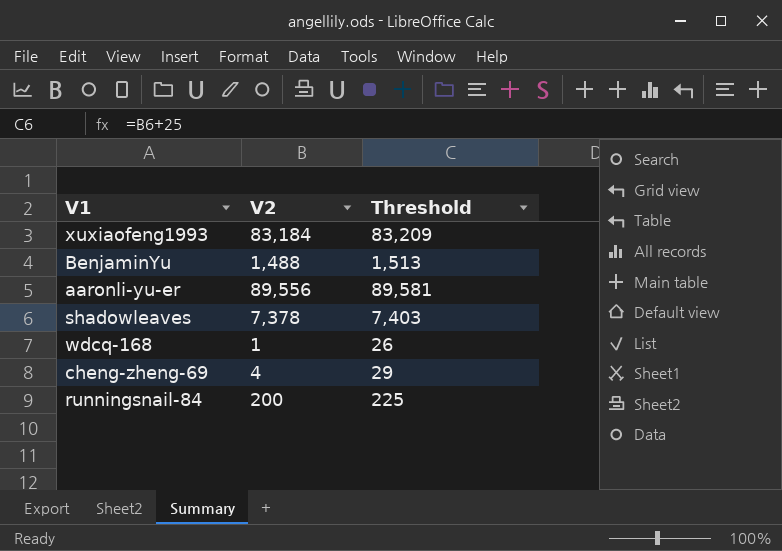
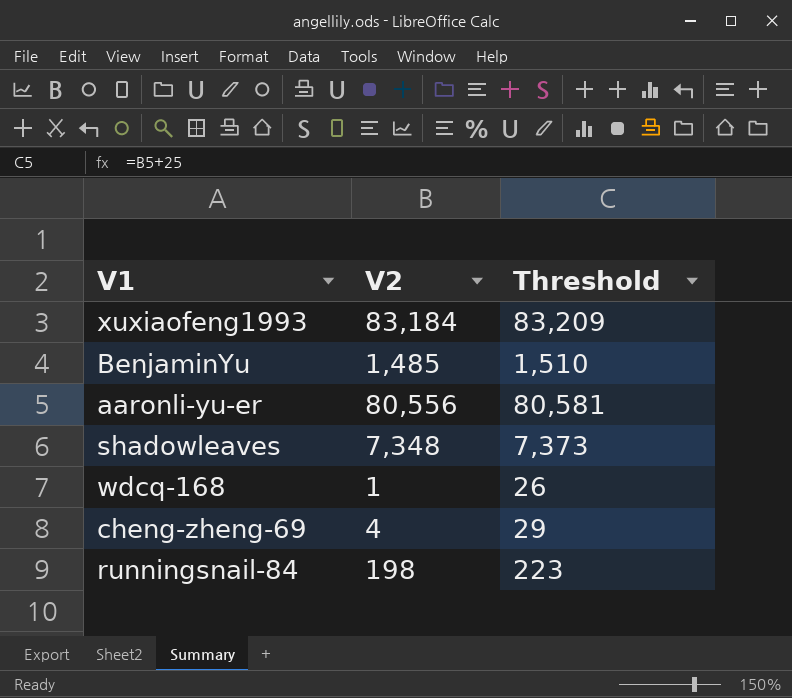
BenjaminYu | V2: 1,488 -> 1,485
BenjaminYu | Threshold: 1,513 -> 1,510
aaronli-yu-er | V2: 89,556 -> 80,556
aaronli-yu-er | Threshold: 89,581 -> 80,581
shadowleaves | V2: 7,378 -> 7,348
shadowleaves | Threshold: 7,403 -> 7,373
runningsnail-84 | V2: 200 -> 198
runningsnail-84 | Threshold: 225 -> 223

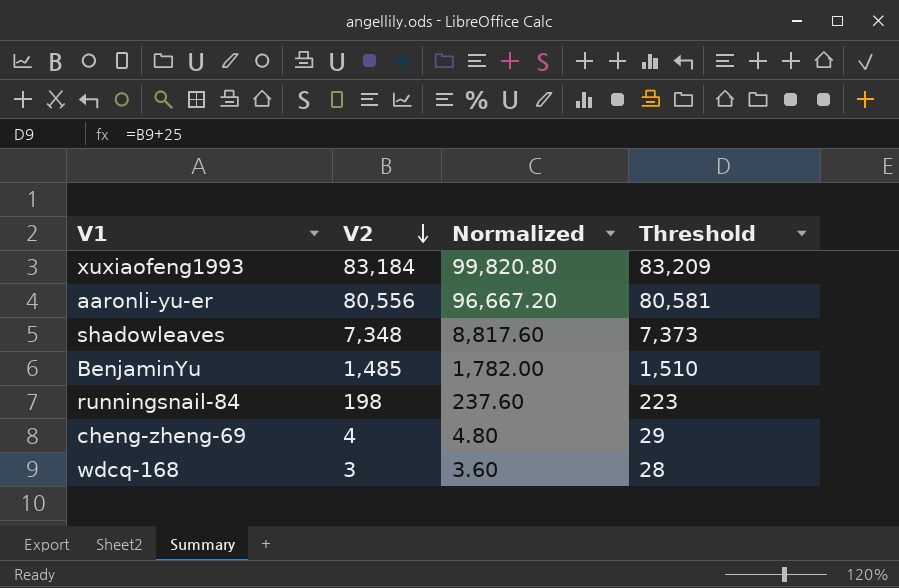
row order: none -> V2 descending
column Normalized | formula: none -> [V2] * 1.2
wdcq-168 | V2: 1 -> 3
wdcq-168 | Threshold: 26 -> 28

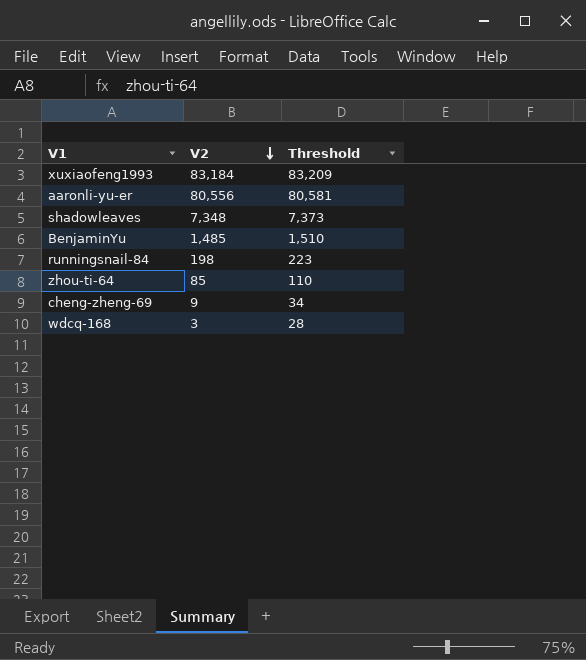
column Normalized | formula: [V2] * 1.2 -> none
row zhou-ti-64: none -> 85 | 110
cheng-zheng-69 | V2: 4 -> 9
cheng-zheng-69 | Threshold: 29 -> 34

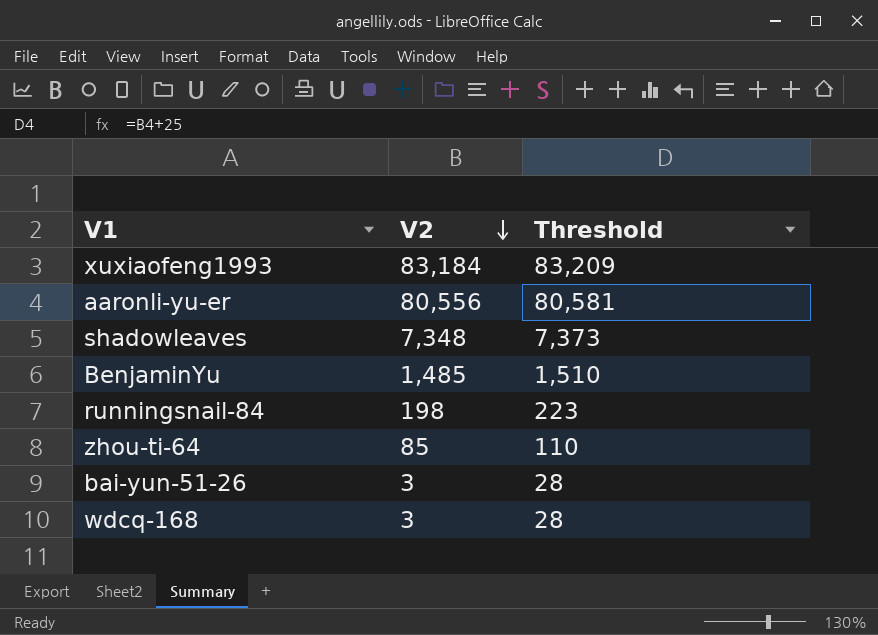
row cheng-zheng-69: 9 | 34 -> none
row bai-yun-51-26: none -> 3 | 28

